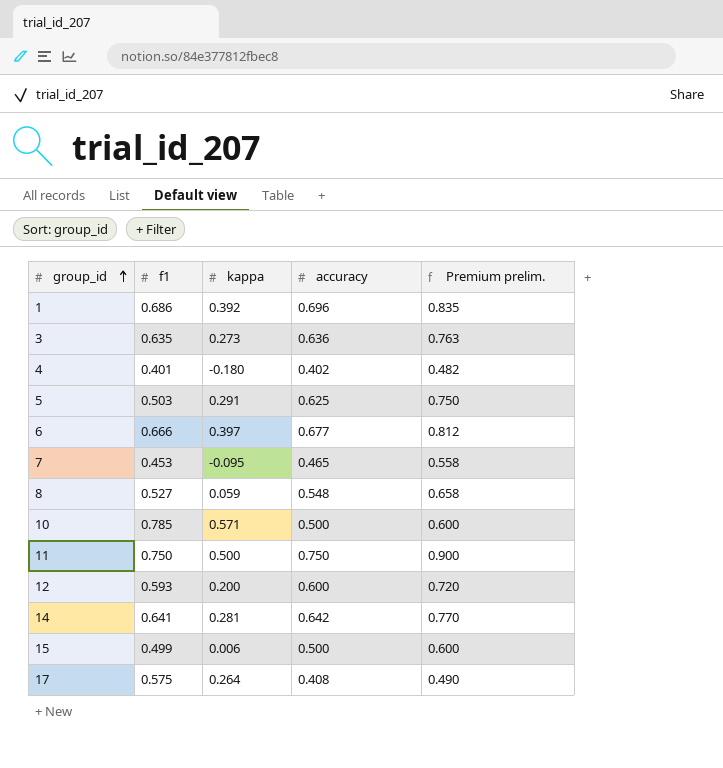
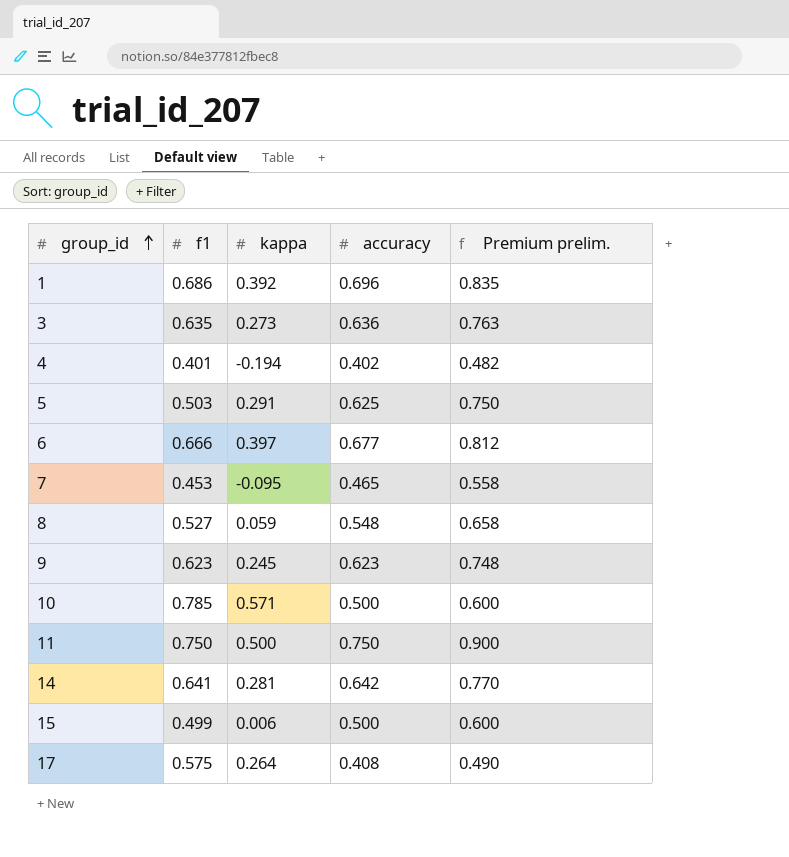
row 12: 0.593 | 0.200 | 0.600 | 0.720 -> none
4 | kappa: -0.180 -> -0.194
row 9: none -> 0.623 | 0.245 | 0.623 | 0.748

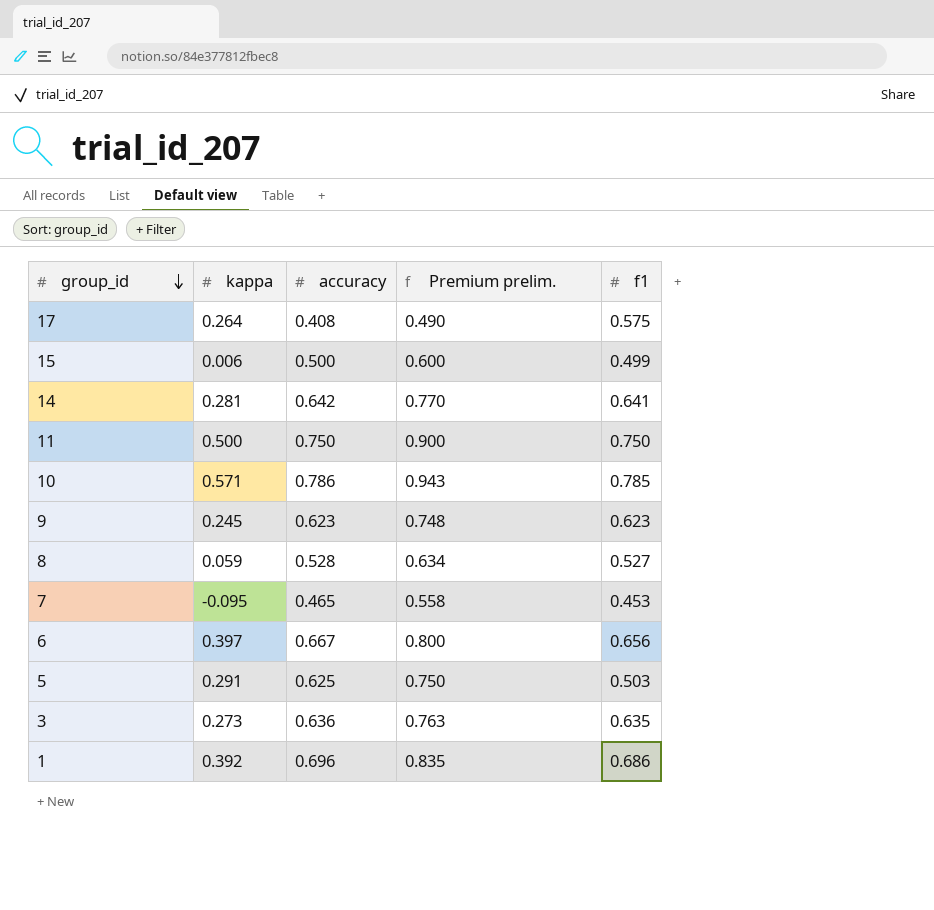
row order: group_id ascending -> group_id descending
column f1 | position: 2 -> 5
row 4: 0.401 | -0.194 | 0.402 | 0.482 -> none
10 | accuracy: 0.500 -> 0.786
10 | Premium prelim.: 0.600 -> 0.943
8 | accuracy: 0.548 -> 0.528
8 | Premium prelim.: 0.658 -> 0.634
6 | accuracy: 0.677 -> 0.667
6 | Premium prelim.: 0.812 -> 0.800
6 | f1: 0.666 -> 0.656

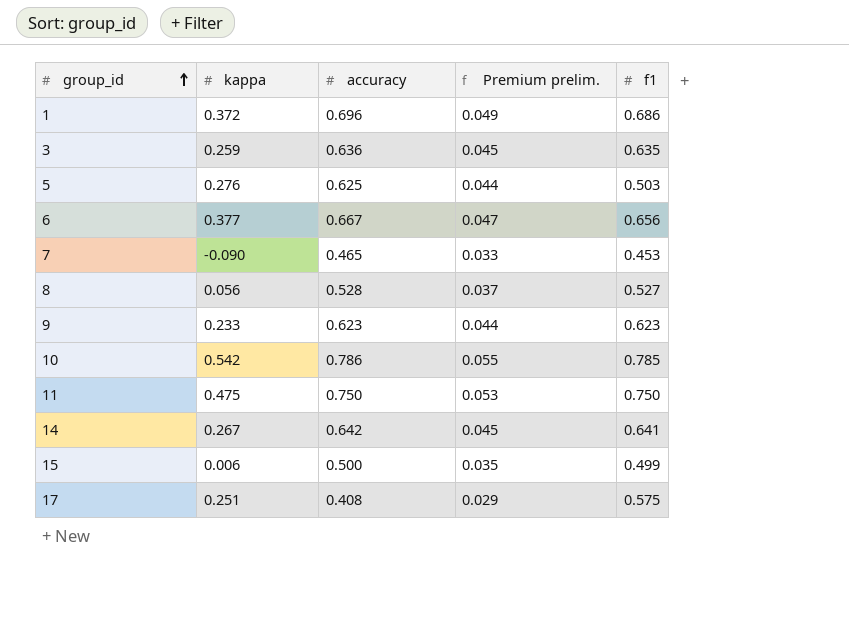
row order: group_id descending -> group_id ascending
column Premium prelim. | formula: [accuracy] * 1.2 -> [accuracy] * 0.07
1 | kappa: 0.392 -> 0.372
3 | kappa: 0.273 -> 0.259
5 | kappa: 0.291 -> 0.276
6 | kappa: 0.397 -> 0.377
7 | kappa: -0.095 -> -0.090
8 | kappa: 0.059 -> 0.056
9 | kappa: 0.245 -> 0.233
10 | kappa: 0.571 -> 0.542
11 | kappa: 0.500 -> 0.475
14 | kappa: 0.281 -> 0.267
17 | kappa: 0.264 -> 0.251

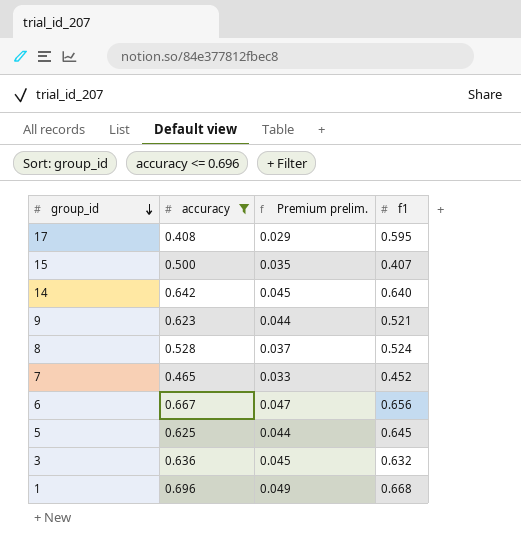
filter: none -> accuracy <= 0.696
row order: group_id ascending -> group_id descending
column kappa | position: 2 -> none
17 | f1: 0.575 -> 0.595
15 | f1: 0.499 -> 0.407
14 | f1: 0.641 -> 0.640
9 | f1: 0.623 -> 0.521
8 | f1: 0.527 -> 0.524
7 | f1: 0.453 -> 0.452
5 | f1: 0.503 -> 0.645
3 | f1: 0.635 -> 0.632
1 | f1: 0.686 -> 0.668

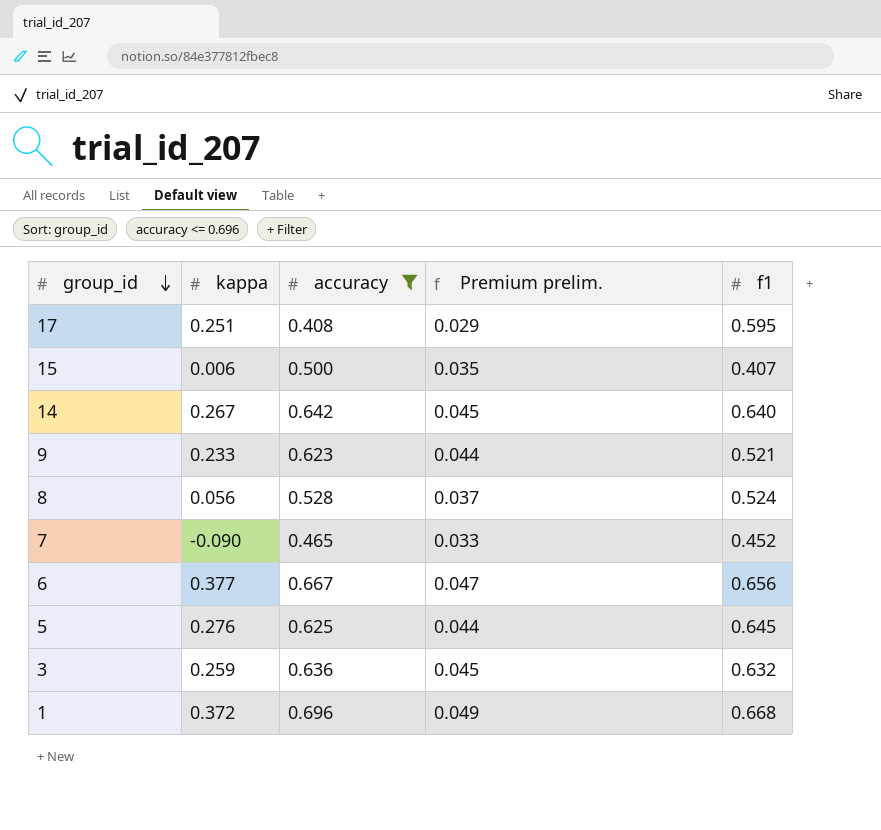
column kappa | position: none -> 2

